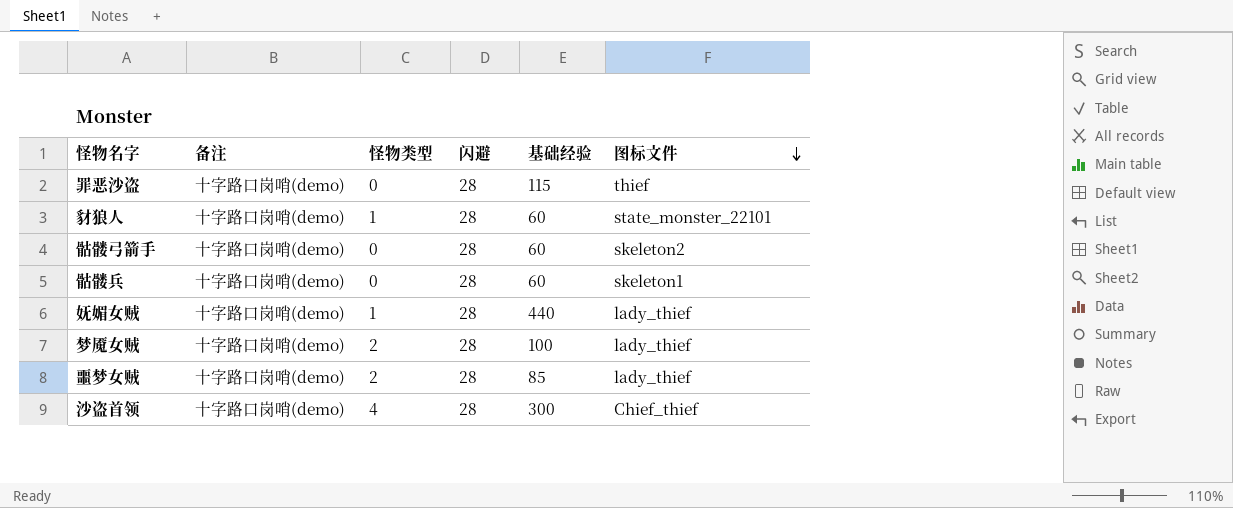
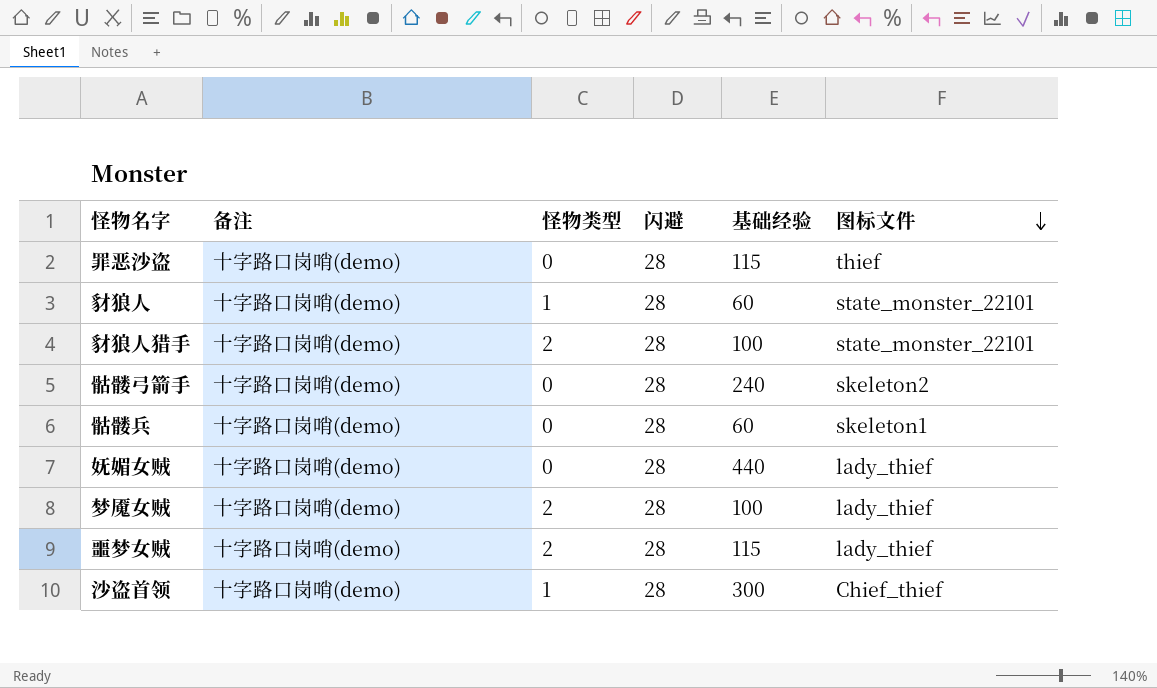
row 豺狼人猎手: none -> 十字路口岗哨(demo) | 2 | 28 | 100 | state_monster_22101
骷髅弓箭手 | 基础经验: 60 -> 240
妩媚女贼 | 怪物类型: 1 -> 0
噩梦女贼 | 基础经验: 85 -> 115
沙盗首领 | 怪物类型: 4 -> 1

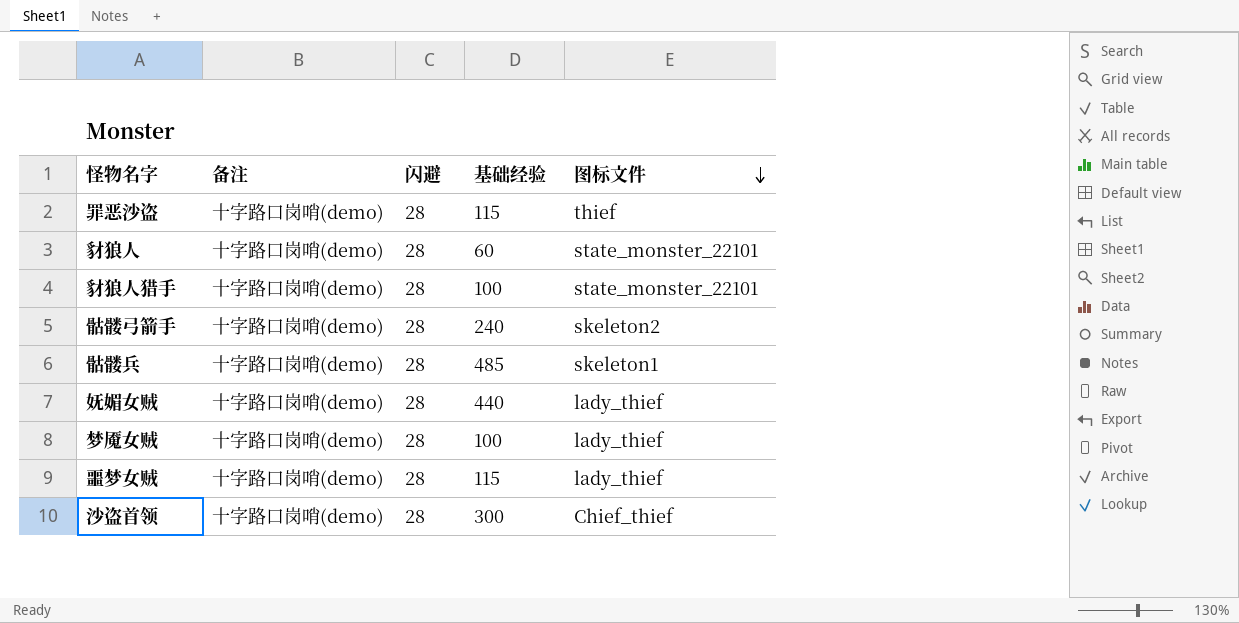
column 怪物类型 | position: 3 -> none
骷髅兵 | 基础经验: 60 -> 485

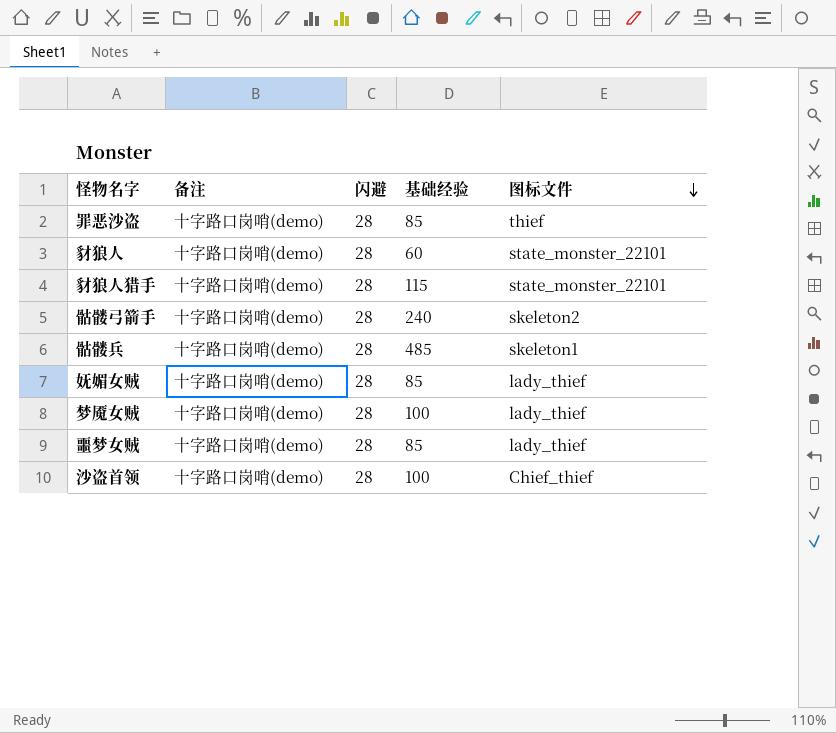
罪恶沙盗 | 基础经验: 115 -> 85
豺狼人猎手 | 基础经验: 100 -> 115
妩媚女贼 | 基础经验: 440 -> 85
噩梦女贼 | 基础经验: 115 -> 85
沙盗首领 | 基础经验: 300 -> 100

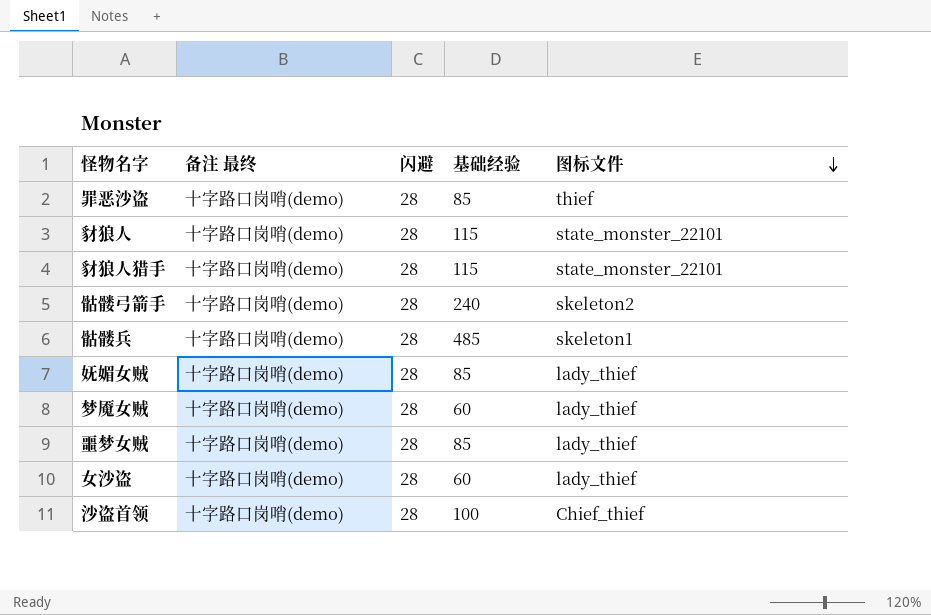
column name: 备注 -> 备注 最终
豺狼人 | 基础经验: 60 -> 115
梦魇女贼 | 基础经验: 100 -> 60
row 女沙盗: none -> 十字路口岗哨(demo) | 28 | 60 | lady_thief

